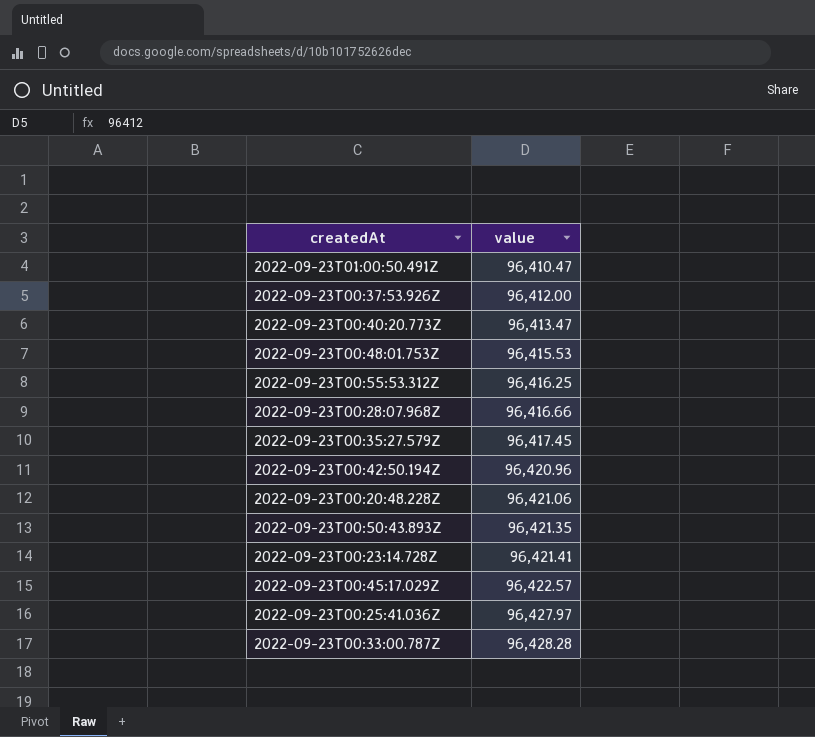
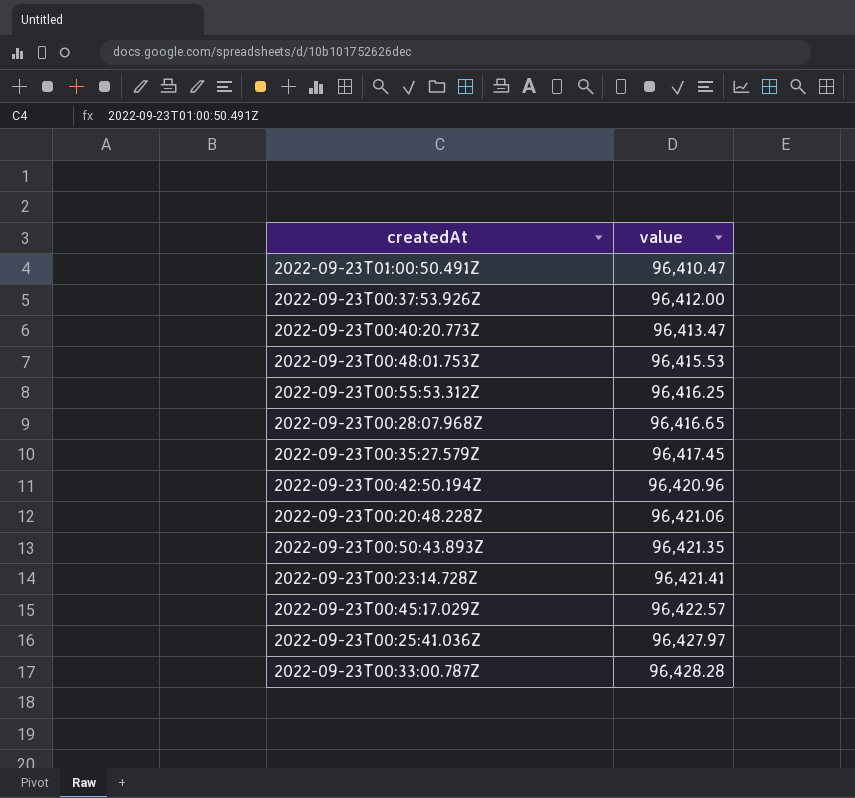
2022-09-23T00:28:07.968Z | value: 96,416.66 -> 96,416.65

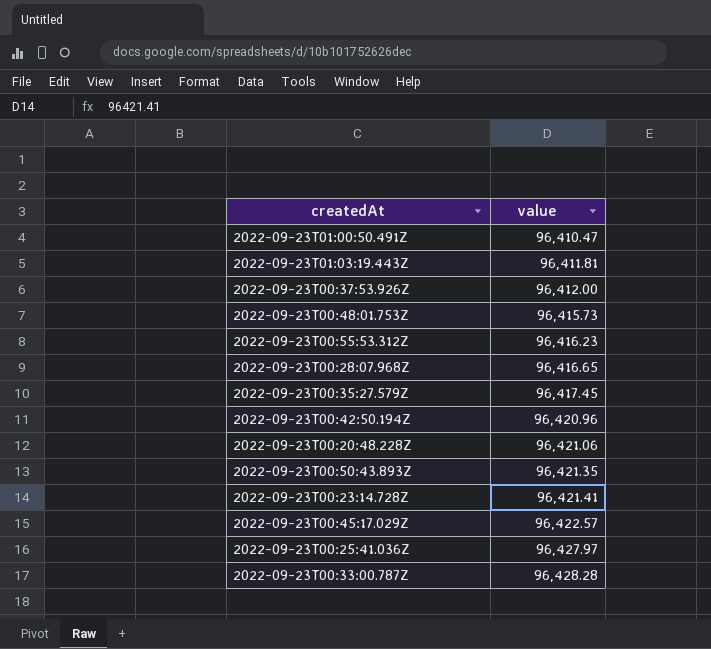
row 2022-09-23T00:40:20.773Z: 96,413.47 -> none
row 2022-09-23T01:03:19.443Z: none -> 96,411.81
2022-09-23T00:48:01.753Z | value: 96,415.53 -> 96,415.73
2022-09-23T00:55:53.312Z | value: 96,416.25 -> 96,416.23

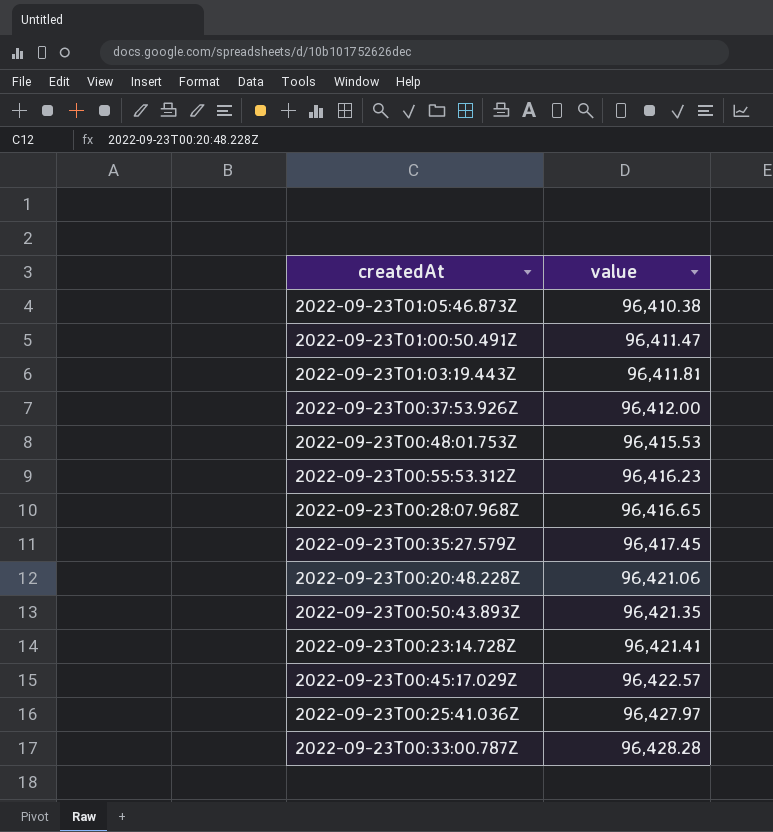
row 2022-09-23T00:42:50.194Z: 96,420.96 -> none
row 2022-09-23T01:05:46.873Z: none -> 96,410.38
2022-09-23T01:00:50.491Z | value: 96,410.47 -> 96,411.47
2022-09-23T00:48:01.753Z | value: 96,415.73 -> 96,415.53

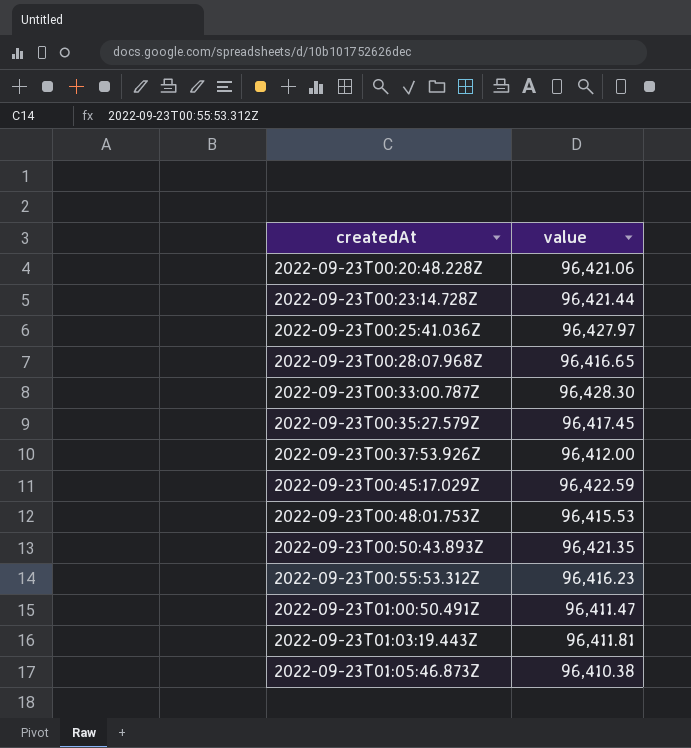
row order: value ascending -> createdAt ascending
2022-09-23T00:23:14.728Z | value: 96,421.41 -> 96,421.44
2022-09-23T00:33:00.787Z | value: 96,428.28 -> 96,428.30
2022-09-23T00:45:17.029Z | value: 96,422.57 -> 96,422.59

